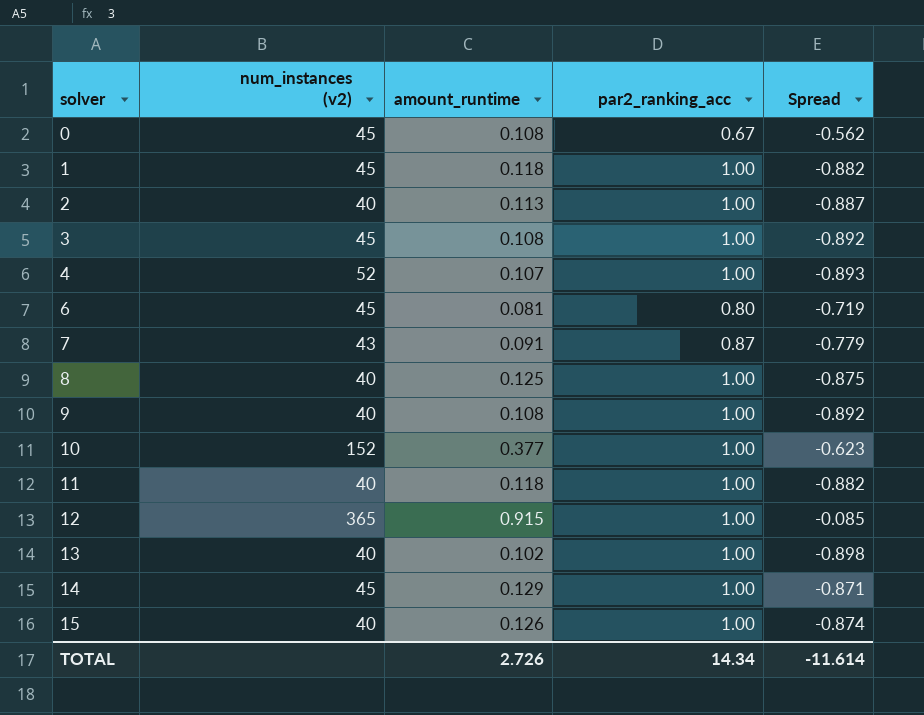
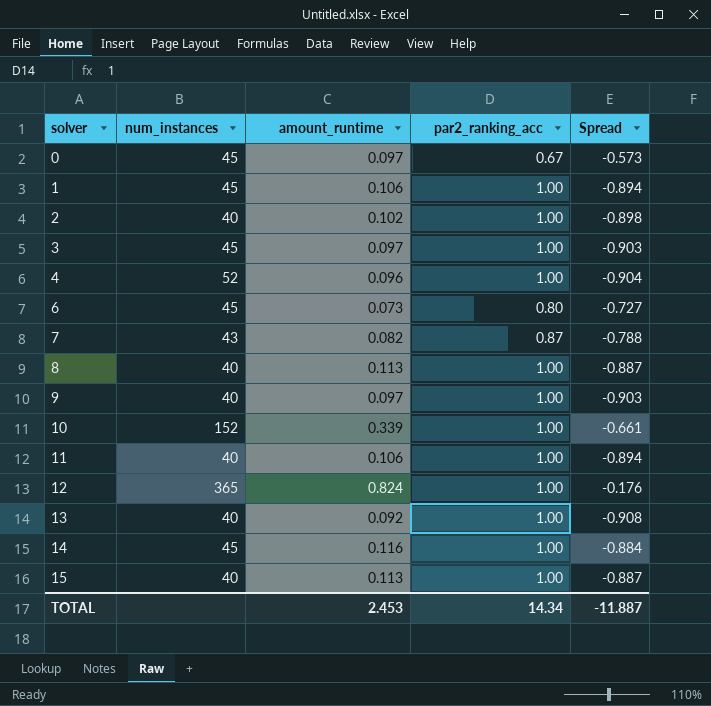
column name: num_instances (v2) -> num_instances
0 | amount_runtime: 0.108 -> 0.097
0 | Spread: -0.562 -> -0.573
1 | amount_runtime: 0.118 -> 0.106
1 | Spread: -0.882 -> -0.894
2 | amount_runtime: 0.113 -> 0.102
2 | Spread: -0.887 -> -0.898
3 | amount_runtime: 0.108 -> 0.097
3 | Spread: -0.892 -> -0.903
4 | amount_runtime: 0.107 -> 0.096
4 | Spread: -0.893 -> -0.904
6 | amount_runtime: 0.081 -> 0.073
6 | Spread: -0.719 -> -0.727
7 | amount_runtime: 0.091 -> 0.082
7 | Spread: -0.779 -> -0.788
8 | amount_runtime: 0.125 -> 0.113
8 | Spread: -0.875 -> -0.887
9 | amount_runtime: 0.108 -> 0.097
9 | Spread: -0.892 -> -0.903
10 | amount_runtime: 0.377 -> 0.339
10 | Spread: -0.623 -> -0.661
11 | amount_runtime: 0.118 -> 0.106
11 | Spread: -0.882 -> -0.894
12 | amount_runtime: 0.915 -> 0.824
12 | Spread: -0.085 -> -0.176
13 | amount_runtime: 0.102 -> 0.092
13 | Spread: -0.898 -> -0.908
14 | amount_runtime: 0.129 -> 0.116
14 | Spread: -0.871 -> -0.884
15 | amount_runtime: 0.126 -> 0.113
15 | Spread: -0.874 -> -0.887
TOTAL | amount_runtime: 2.726 -> 2.453
TOTAL | Spread: -11.614 -> -11.887

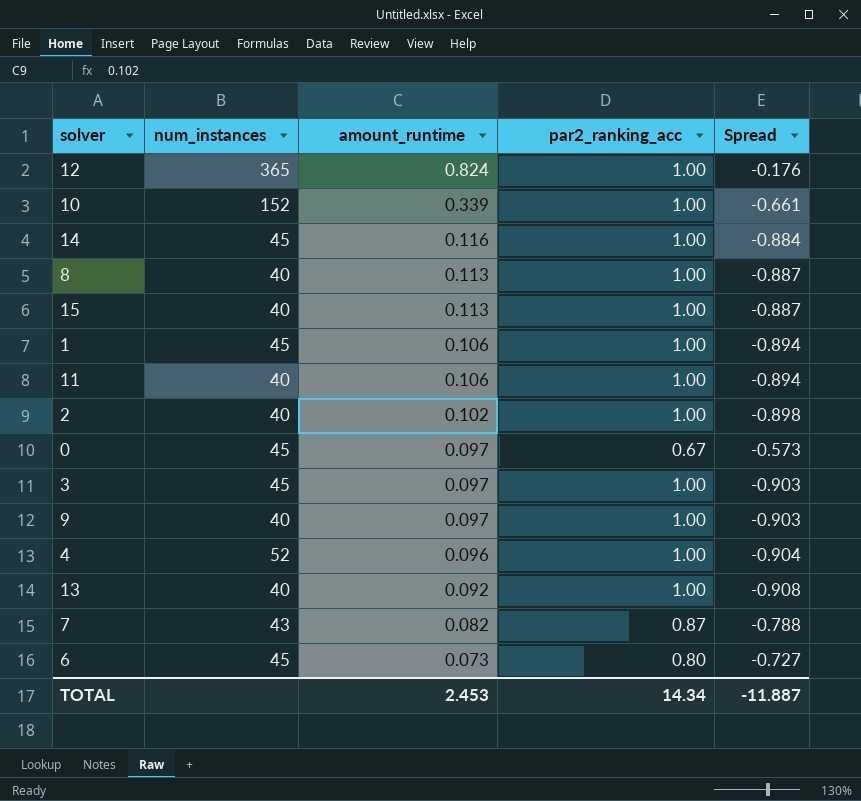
row order: solver ascending -> amount_runtime descending

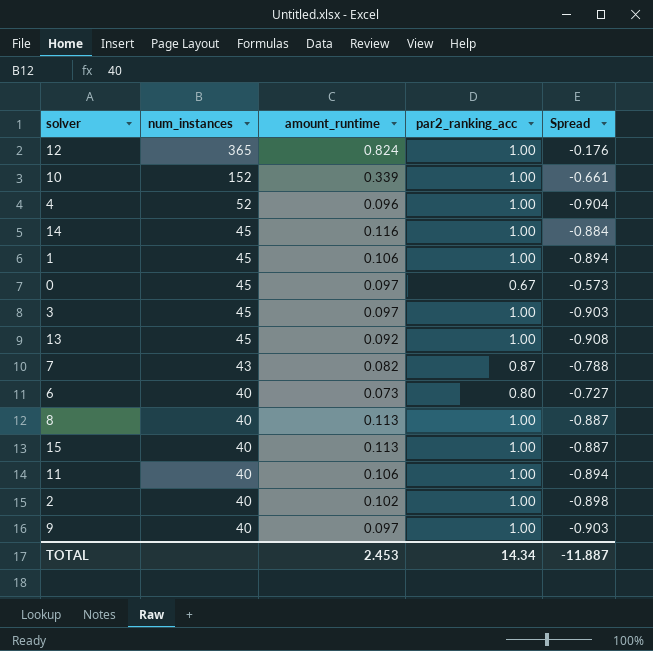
row order: amount_runtime descending -> num_instances descending
13 | num_instances: 40 -> 45
6 | num_instances: 45 -> 40

